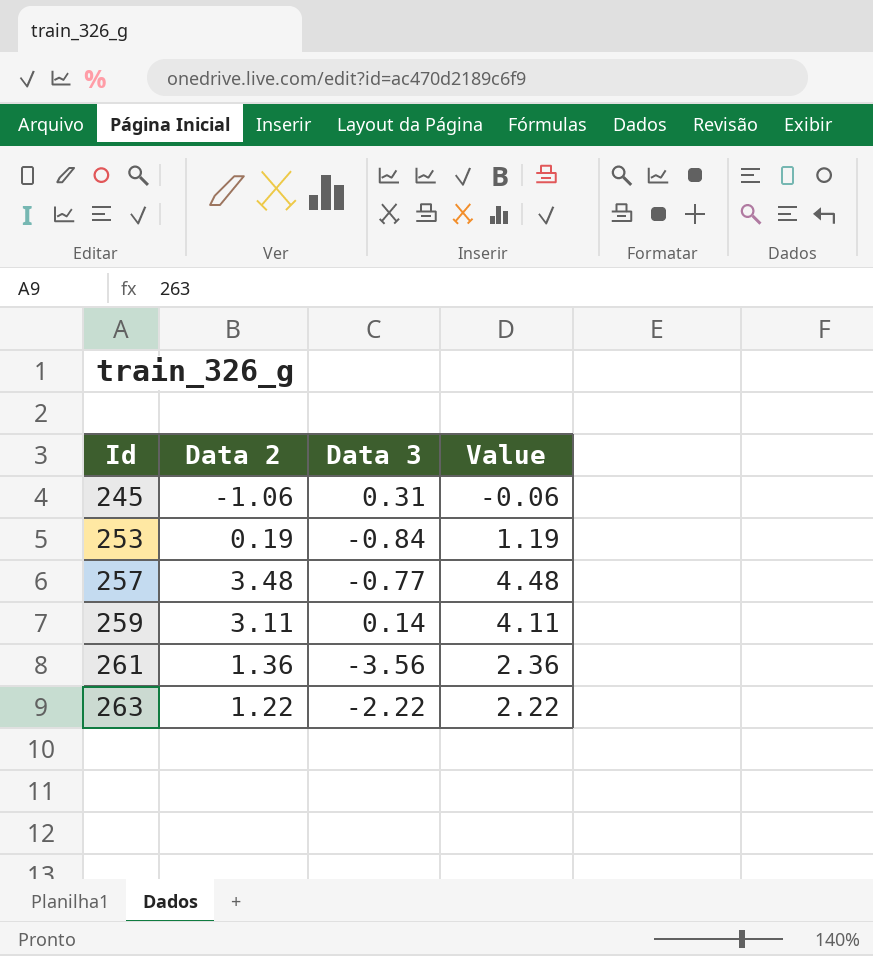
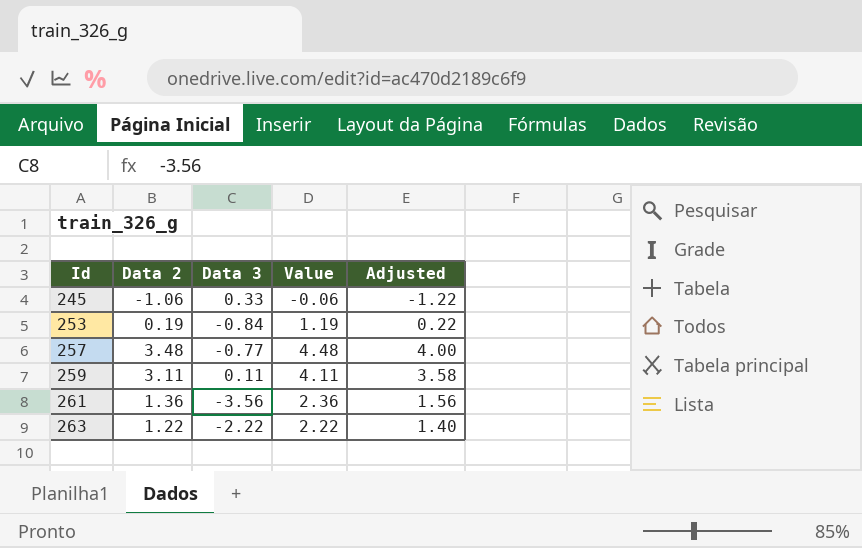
column Adjusted | formula: none -> [Data 2] * 1.15
245 | Data 3: 0.31 -> 0.33
259 | Data 3: 0.14 -> 0.11

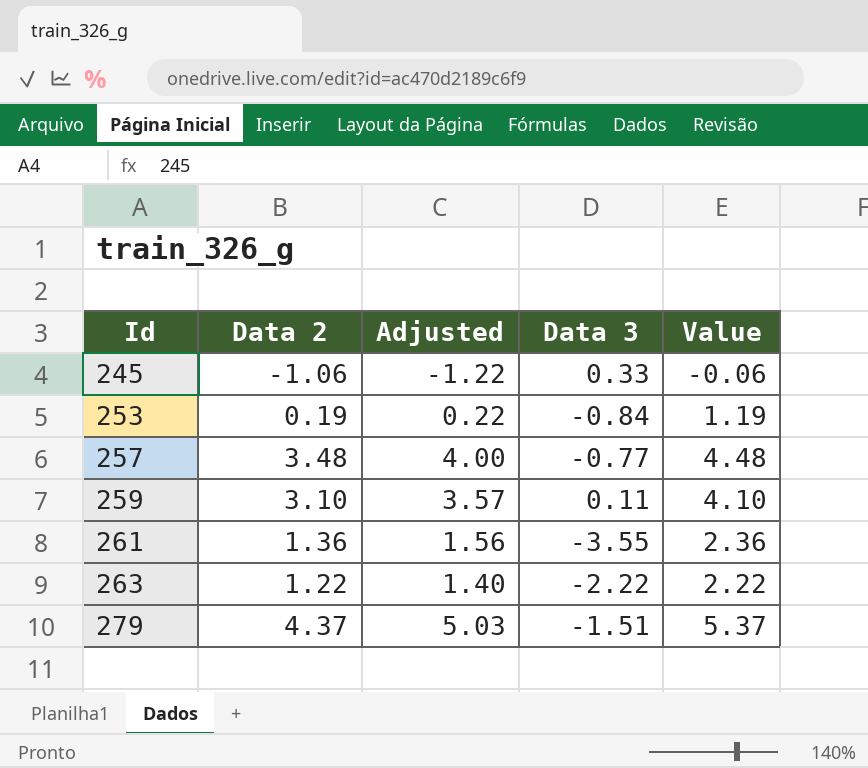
column Adjusted | position: 5 -> 3
259 | Data 2: 3.11 -> 3.10
259 | Adjusted: 3.58 -> 3.57
259 | Value: 4.11 -> 4.10
261 | Data 3: -3.56 -> -3.55
row 279: none -> 4.37 | 5.03 | -1.51 | 5.37

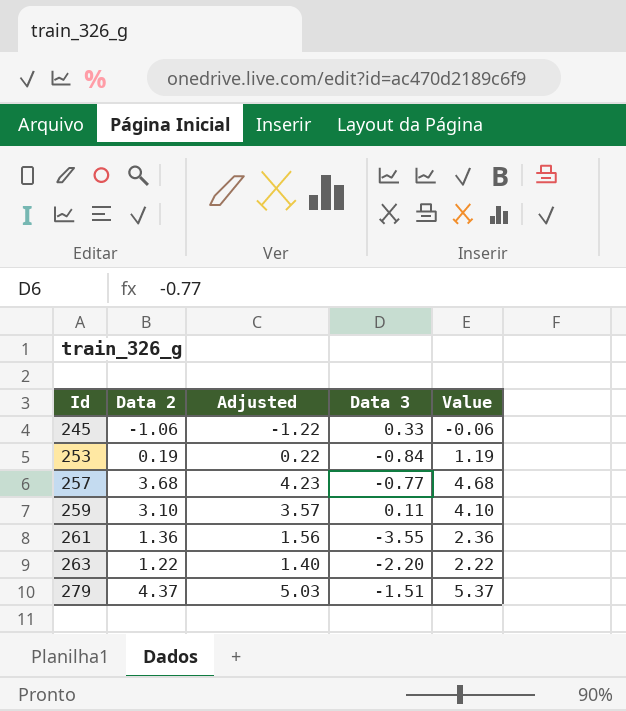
257 | Data 2: 3.48 -> 3.68
257 | Adjusted: 4.00 -> 4.23
257 | Value: 4.48 -> 4.68
263 | Data 3: -2.22 -> -2.20

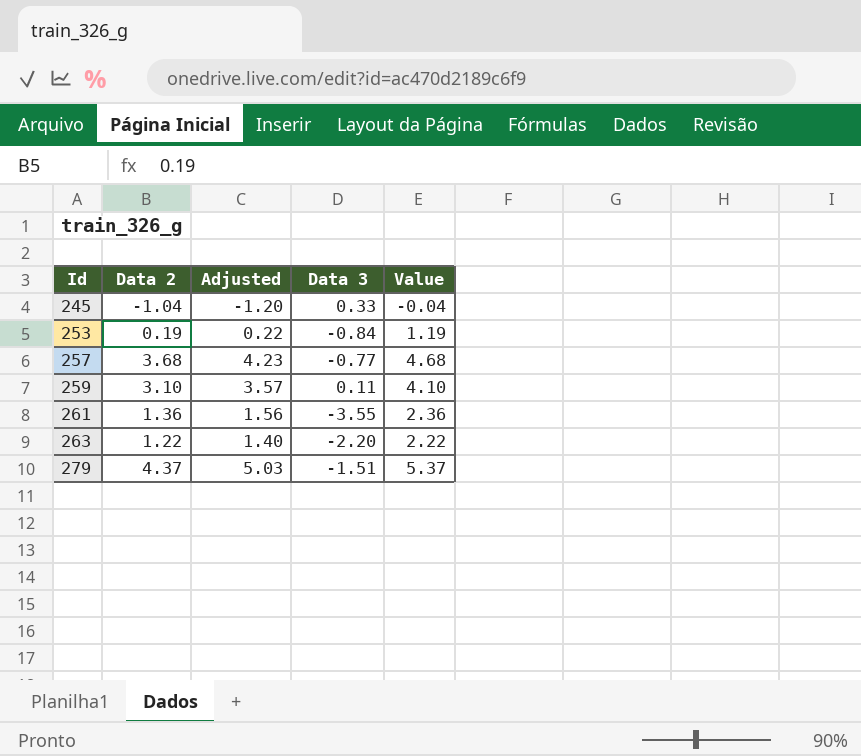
245 | Data 2: -1.06 -> -1.04
245 | Adjusted: -1.22 -> -1.20
245 | Value: -0.06 -> -0.04

